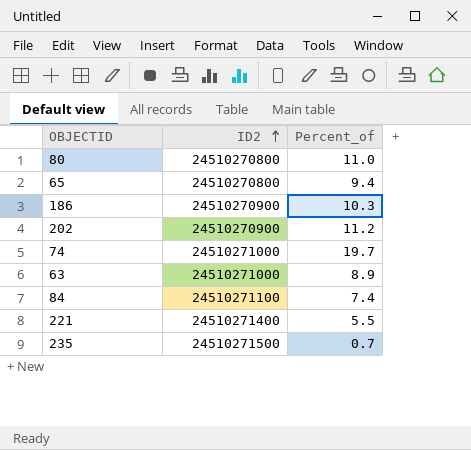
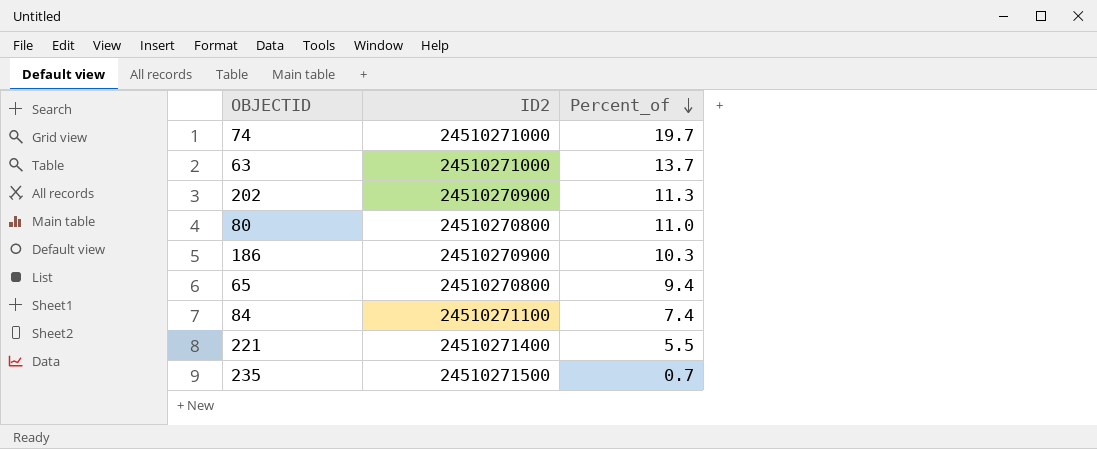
row order: ID2 ascending -> Percent_of descending
63 | Percent_of: 8.9 -> 13.7
202 | Percent_of: 11.2 -> 11.3

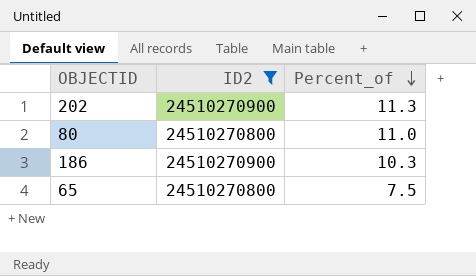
filter: none -> ID2 <= 24510270900
65 | Percent_of: 9.4 -> 7.5

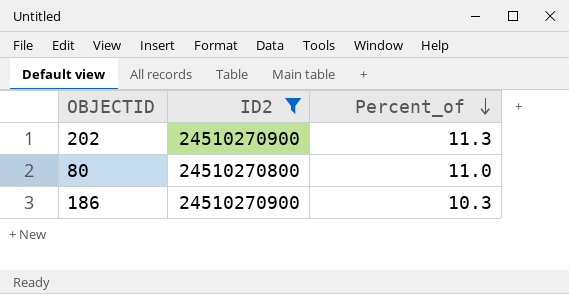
row 65: 24510270800 | 7.5 -> none

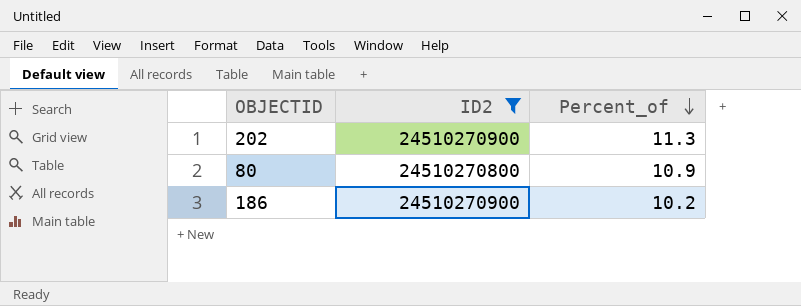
80 | Percent_of: 11.0 -> 10.9
186 | Percent_of: 10.3 -> 10.2

